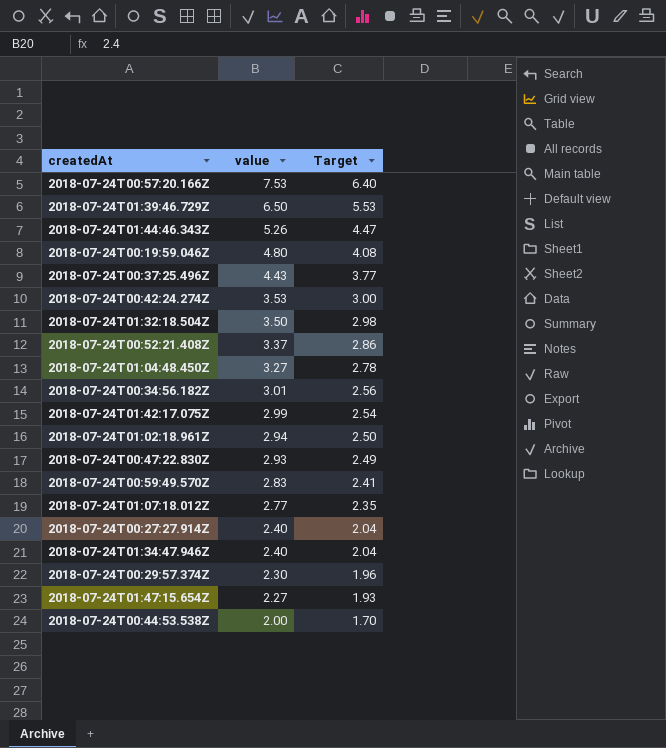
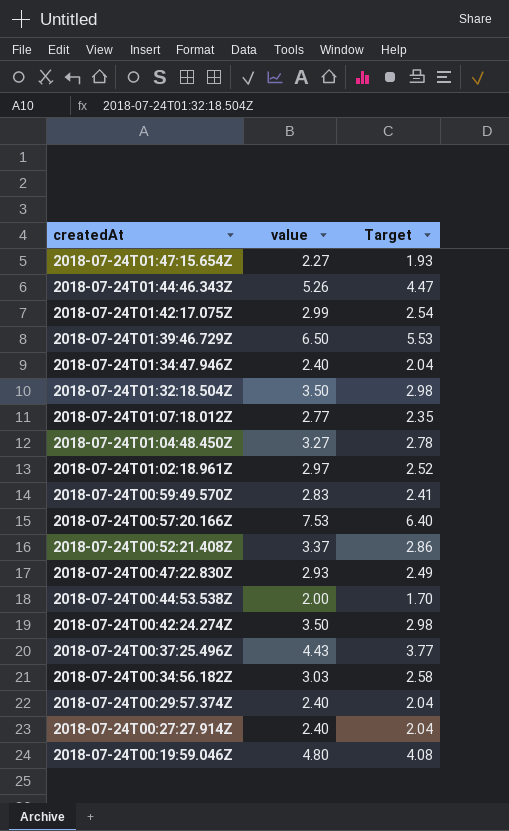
row order: value descending -> createdAt descending
2018-07-24T01:02:18.961Z | value: 2.94 -> 2.97
2018-07-24T01:02:18.961Z | Target: 2.50 -> 2.52
2018-07-24T00:42:24.274Z | value: 3.53 -> 3.50
2018-07-24T00:42:24.274Z | Target: 3.00 -> 2.98
2018-07-24T00:34:56.182Z | value: 3.01 -> 3.03
2018-07-24T00:34:56.182Z | Target: 2.56 -> 2.58
2018-07-24T00:29:57.374Z | value: 2.30 -> 2.40
2018-07-24T00:29:57.374Z | Target: 1.96 -> 2.04

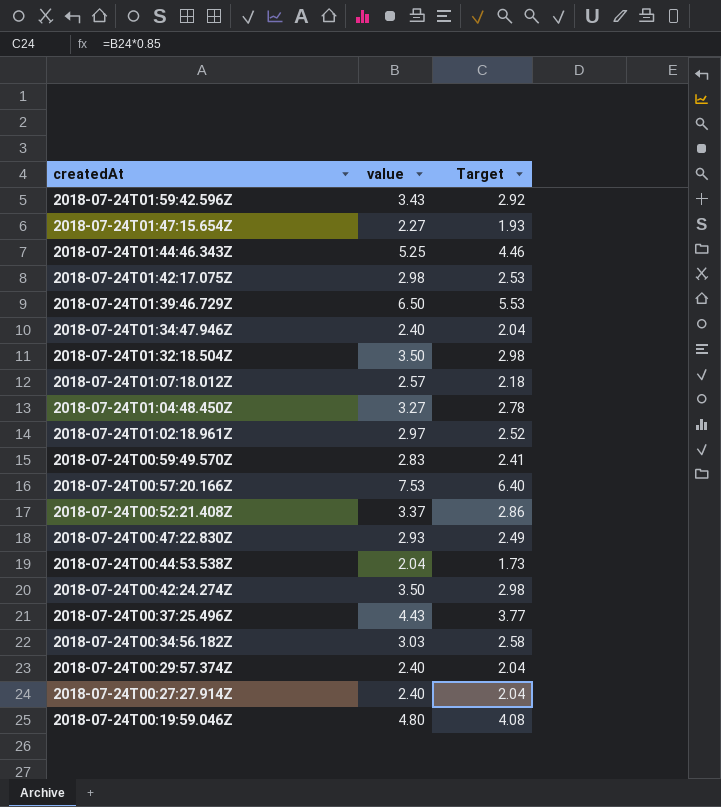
row 2018-07-24T01:59:42.596Z: none -> 3.43 | 2.92
2018-07-24T01:44:46.343Z | value: 5.26 -> 5.25
2018-07-24T01:44:46.343Z | Target: 4.47 -> 4.46
2018-07-24T01:42:17.075Z | value: 2.99 -> 2.98
2018-07-24T01:42:17.075Z | Target: 2.54 -> 2.53
2018-07-24T01:07:18.012Z | value: 2.77 -> 2.57
2018-07-24T01:07:18.012Z | Target: 2.35 -> 2.18
2018-07-24T00:44:53.538Z | value: 2.00 -> 2.04
2018-07-24T00:44:53.538Z | Target: 1.70 -> 1.73

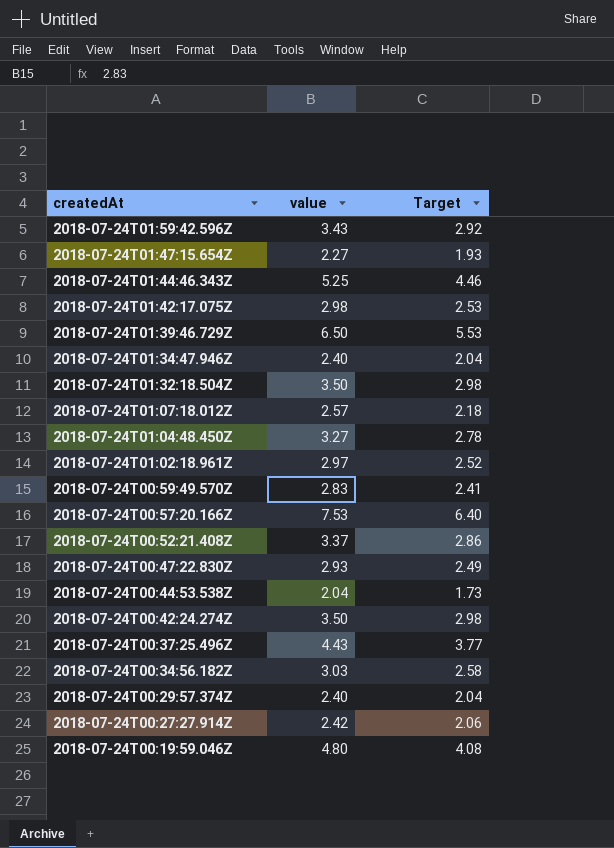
2018-07-24T00:27:27.914Z | value: 2.40 -> 2.42
2018-07-24T00:27:27.914Z | Target: 2.04 -> 2.06

